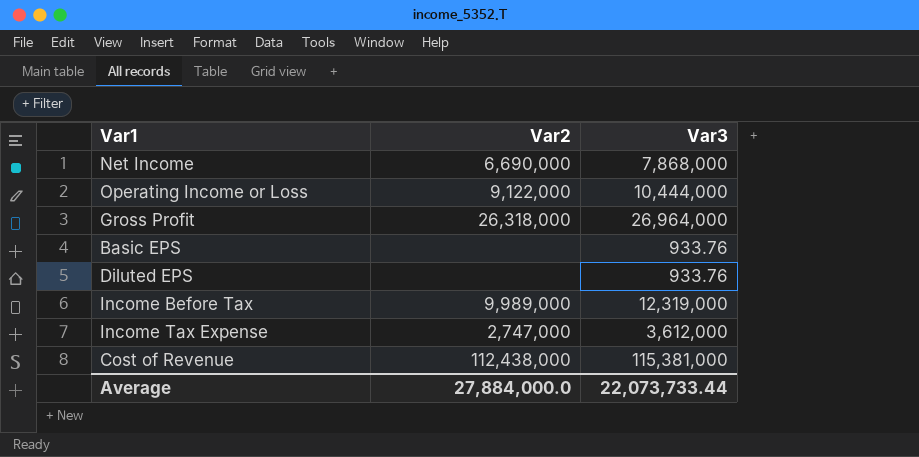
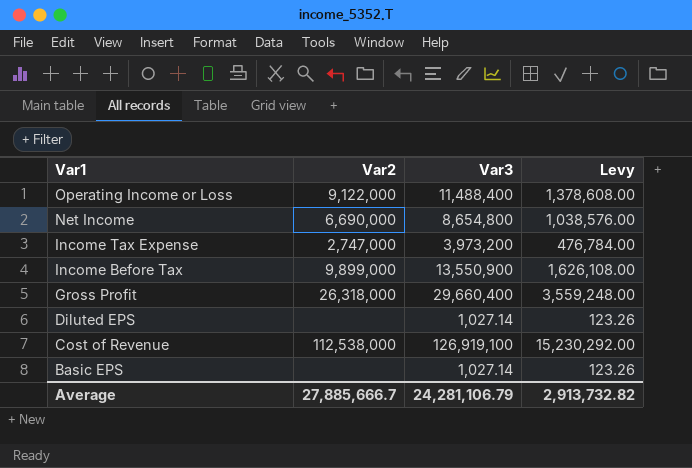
row order: none -> Var1 descending
column Levy | formula: none -> [Var3] * 0.12
Operating Income or Loss | Var3: 10,444,000 -> 11,488,400
Net Income | Var3: 7,868,000 -> 8,654,800
Income Tax Expense | Var3: 3,612,000 -> 3,973,200
Income Before Tax | Var2: 9,989,000 -> 9,899,000
Income Before Tax | Var3: 12,319,000 -> 13,550,900
Gross Profit | Var3: 26,964,000 -> 29,660,400
Diluted EPS | Var3: 933.76 -> 1,027.14
Cost of Revenue | Var2: 112,438,000 -> 112,538,000
Cost of Revenue | Var3: 115,381,000 -> 126,919,100
Basic EPS | Var3: 933.76 -> 1,027.14
Average | Var2: 27,884,000.0 -> 27,885,666.7
Average | Var3: 22,073,733.44 -> 24,281,106.79

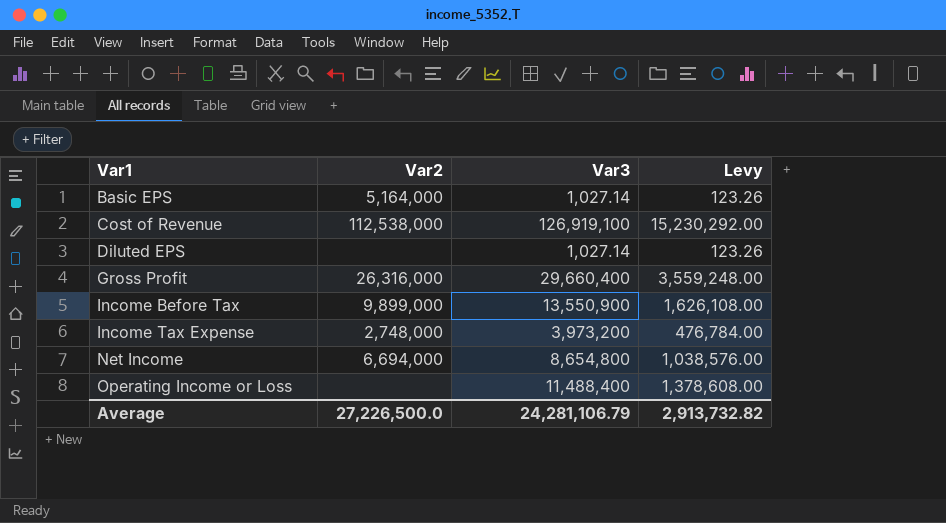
row order: Var1 descending -> Var1 ascending
Basic EPS | Var2: none -> 5,164,000
Gross Profit | Var2: 26,318,000 -> 26,316,000
Income Tax Expense | Var2: 2,747,000 -> 2,748,000
Net Income | Var2: 6,690,000 -> 6,694,000
Operating Income or Loss | Var2: 9,122,000 -> none
Average | Var2: 27,885,666.7 -> 27,226,500.0

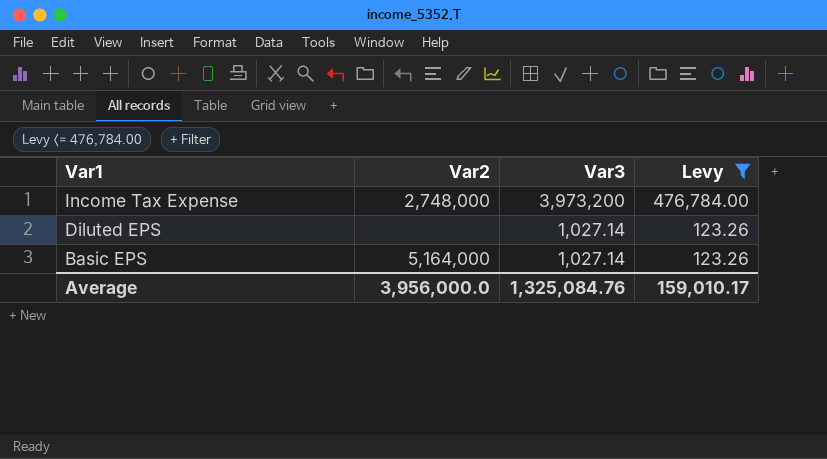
filter: none -> Levy <= 476,784.00
row order: Var1 ascending -> Var1 descending
Average | Var2: 27,226,500.0 -> 3,956,000.0
Average | Var3: 24,281,106.79 -> 1,325,084.76
Average | Levy: 2,913,732.82 -> 159,010.17

